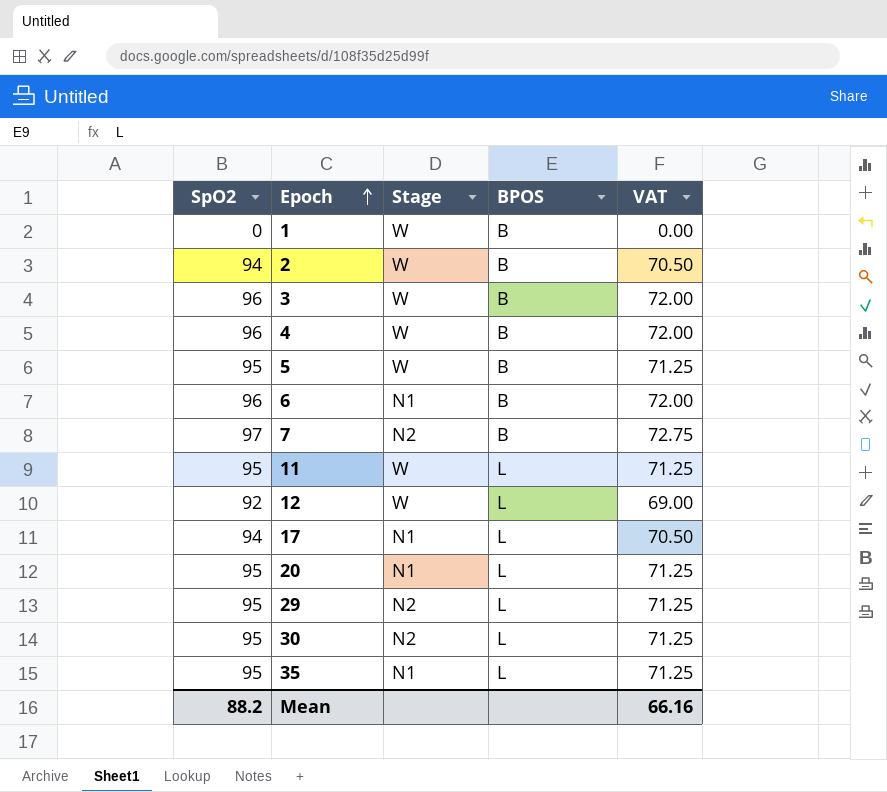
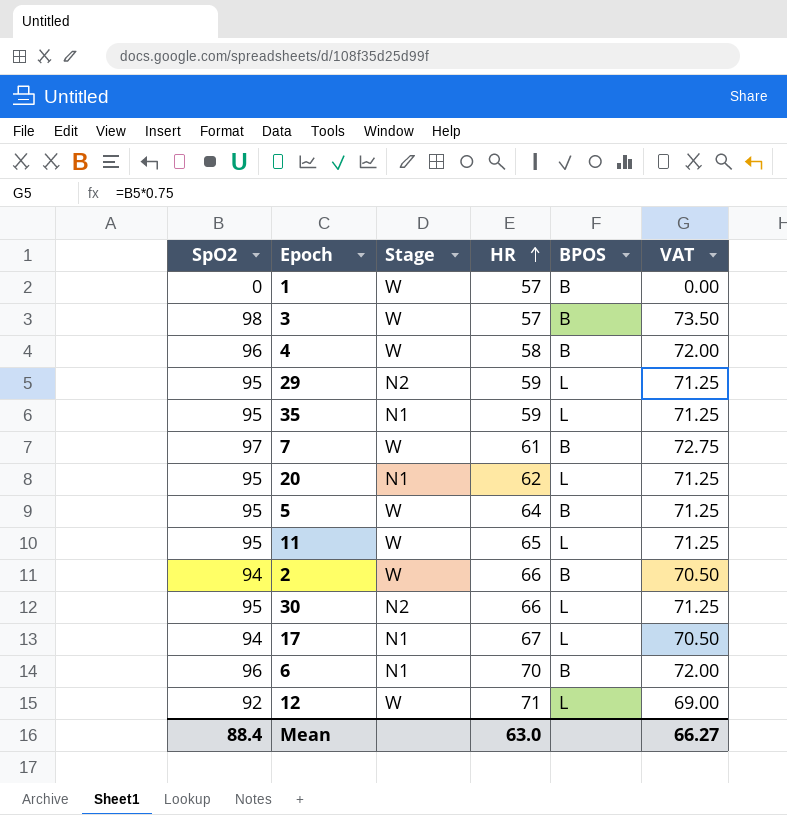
row order: Epoch ascending -> HR ascending
column HR | position: none -> 4
3 | SpO2: 96 -> 98
3 | VAT: 72.00 -> 73.50
7 | Stage: N2 -> W
Mean | SpO2: 88.2 -> 88.4
Mean | VAT: 66.16 -> 66.27

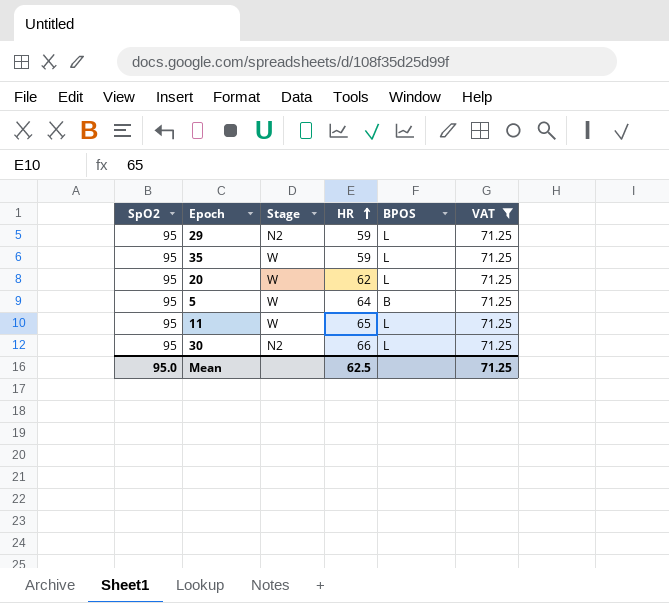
filter: none -> VAT = 71.25
35 | Stage: N1 -> W
20 | Stage: N1 -> W
Mean | SpO2: 88.4 -> 95.0
Mean | HR: 63.0 -> 62.5
Mean | VAT: 66.27 -> 71.25

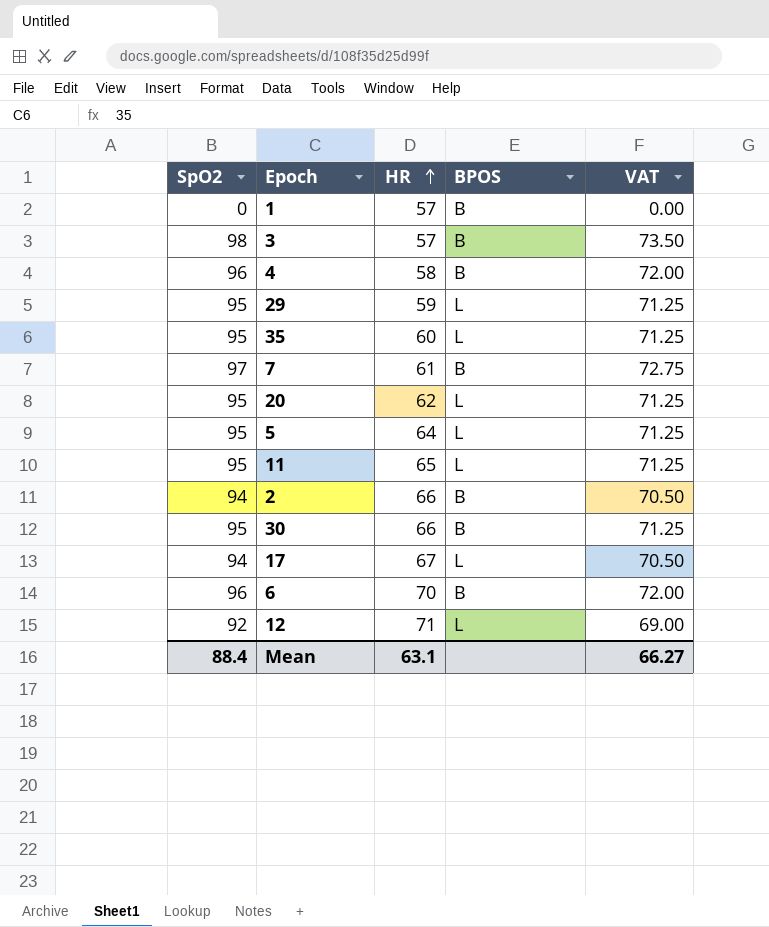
filter: VAT = 71.25 -> none
column Stage | position: 3 -> none
35 | HR: 59 -> 60
5 | BPOS: B -> L
30 | BPOS: L -> B
Mean | SpO2: 95.0 -> 88.4
Mean | HR: 62.5 -> 63.1
Mean | VAT: 71.25 -> 66.27

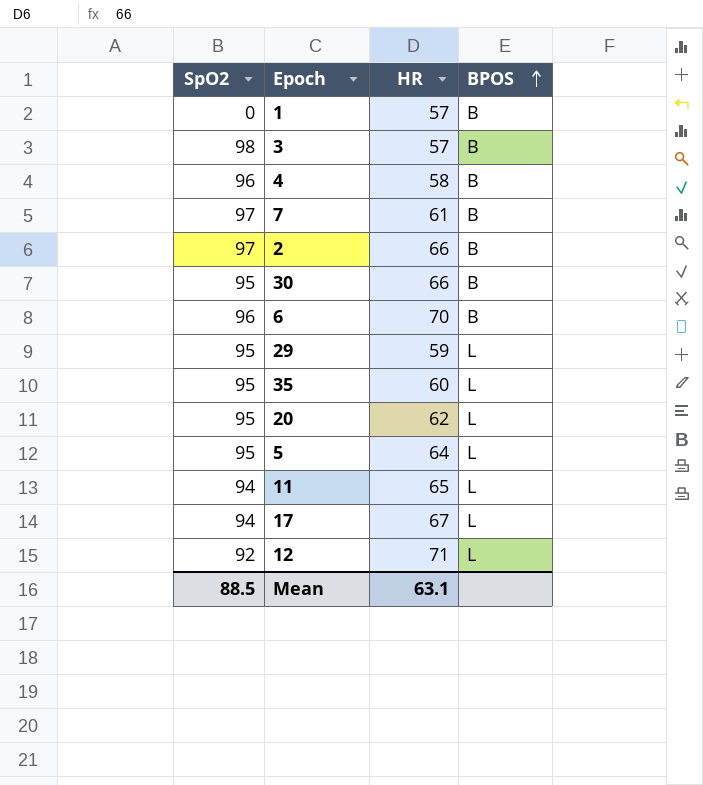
row order: HR ascending -> BPOS ascending
column VAT | formula: [SpO2] * 0.75 -> none
2 | SpO2: 94 -> 97
11 | SpO2: 95 -> 94
Mean | SpO2: 88.4 -> 88.5

